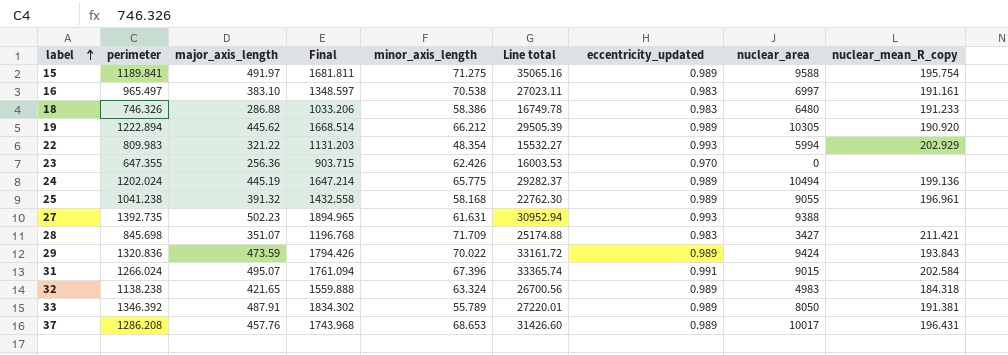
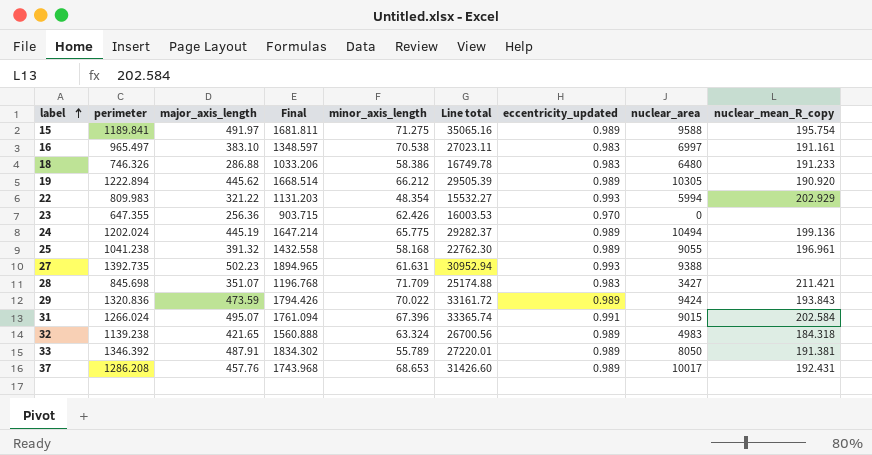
32 | perimeter: 1138.238 -> 1139.238
32 | Final: 1559.888 -> 1560.888
37 | nuclear_mean_R_copy: 196.431 -> 192.431

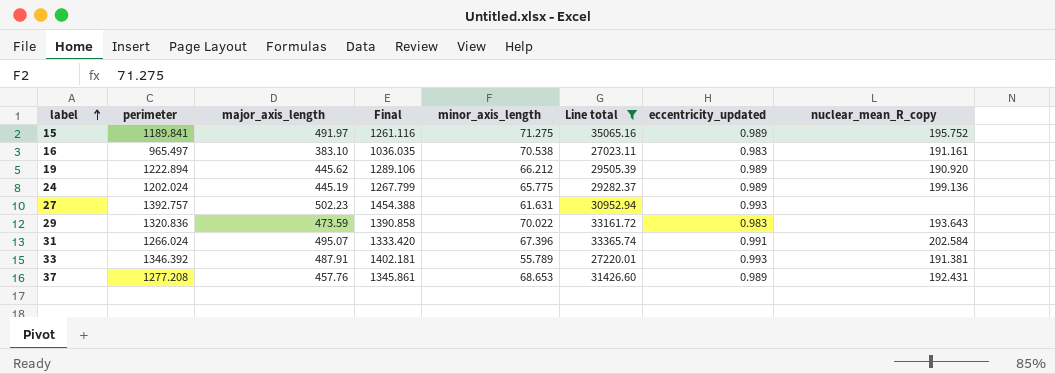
filter: none -> Line total >= 27023.11
column nuclear_area | position: 8 -> none
column Final | formula: [perimeter] + [major_axis_length] -> [perimeter] + [minor_axis_length]
15 | nuclear_mean_R_copy: 195.754 -> 195.752
27 | perimeter: 1392.735 -> 1392.757
29 | eccentricity_updated: 0.989 -> 0.983
29 | nuclear_mean_R_copy: 193.843 -> 193.643
33 | eccentricity_updated: 0.989 -> 0.993
37 | perimeter: 1286.208 -> 1277.208

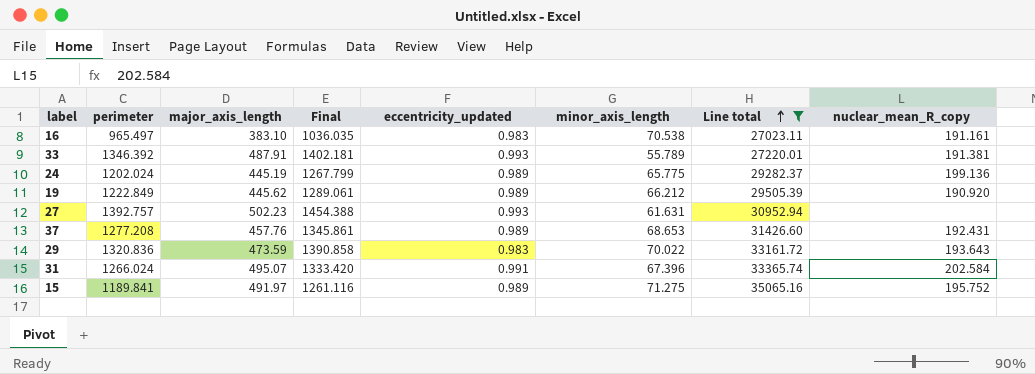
row order: label ascending -> Line total ascending
column eccentricity_updated | position: 7 -> 5
19 | perimeter: 1222.894 -> 1222.849
19 | Final: 1289.106 -> 1289.061

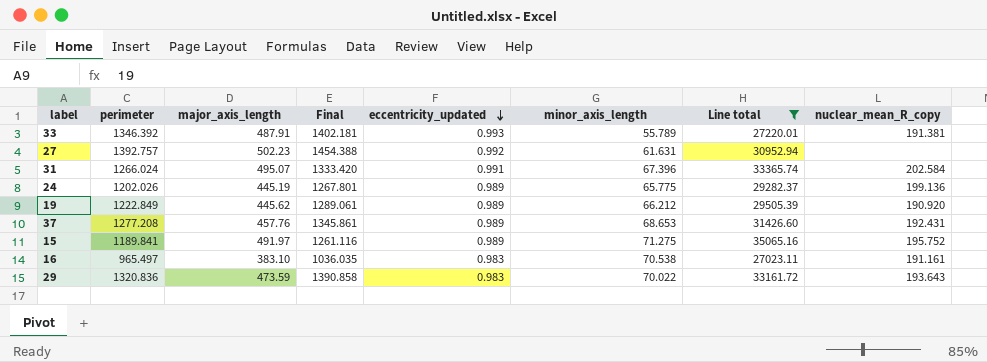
row order: Line total ascending -> eccentricity_updated descending
27 | eccentricity_updated: 0.993 -> 0.992
24 | perimeter: 1202.024 -> 1202.026
24 | Final: 1267.799 -> 1267.801

